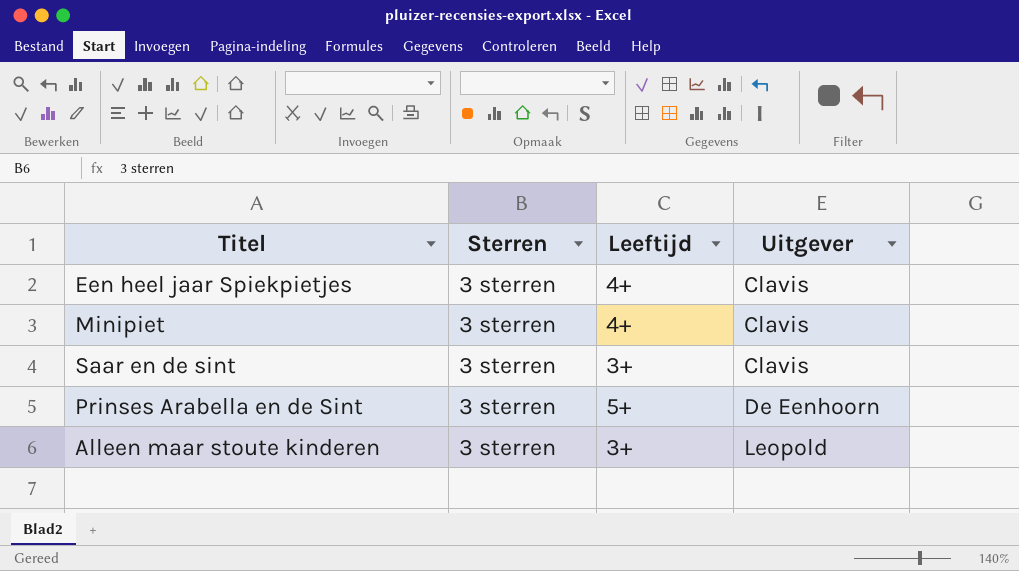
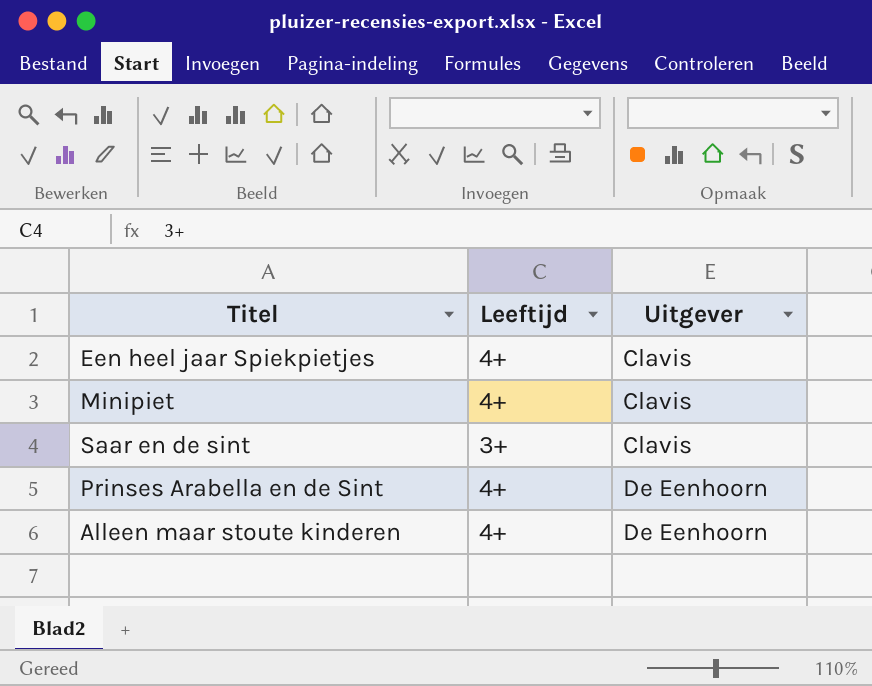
column Sterren | position: 2 -> none
Prinses Arabella en de Sint | Leeftijd: 5+ -> 4+
Alleen maar stoute kinderen | Leeftijd: 3+ -> 4+
Alleen maar stoute kinderen | Uitgever: Leopold -> De Eenhoorn

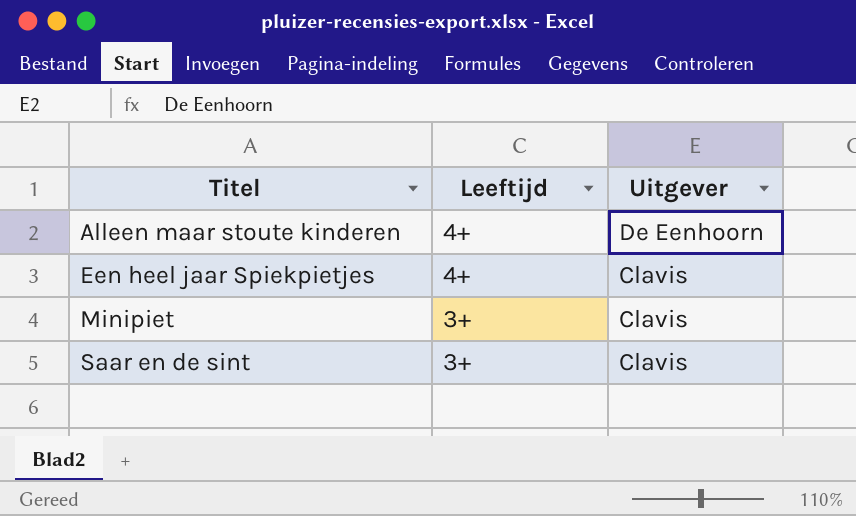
row order: Uitgever ascending -> Titel ascending
row Prinses Arabella en de Sint: 4+ | De Eenhoorn -> none
Minipiet | Leeftijd: 4+ -> 3+

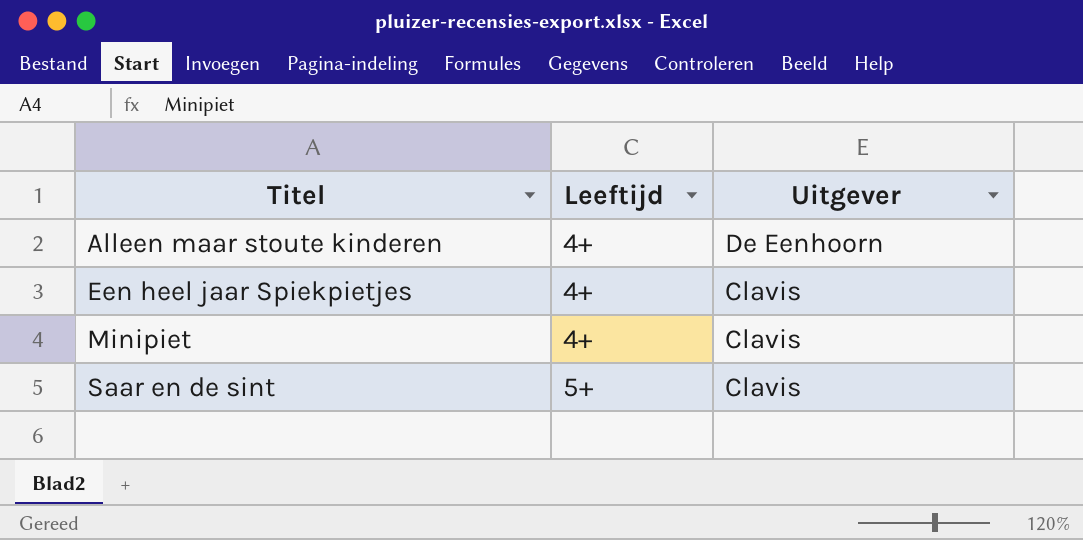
Minipiet | Leeftijd: 3+ -> 4+
Saar en de sint | Leeftijd: 3+ -> 5+

